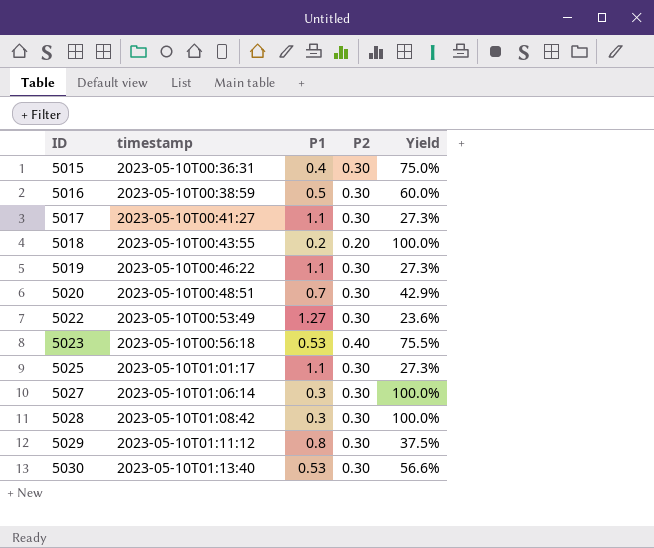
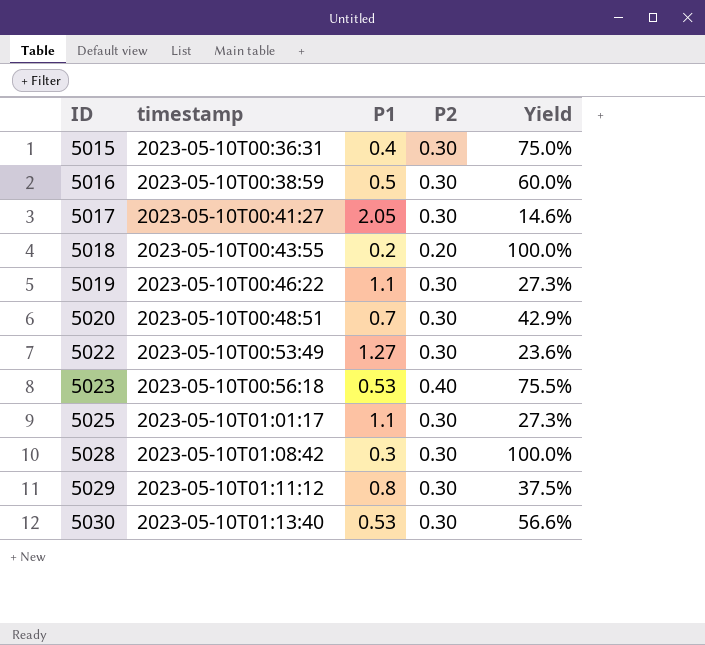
row 5027: 2023-05-10T01:06:14 | 0.3 | 0.30 | 100.0% -> none
5017 | P1: 1.1 -> 2.05
5017 | Yield: 27.3% -> 14.6%

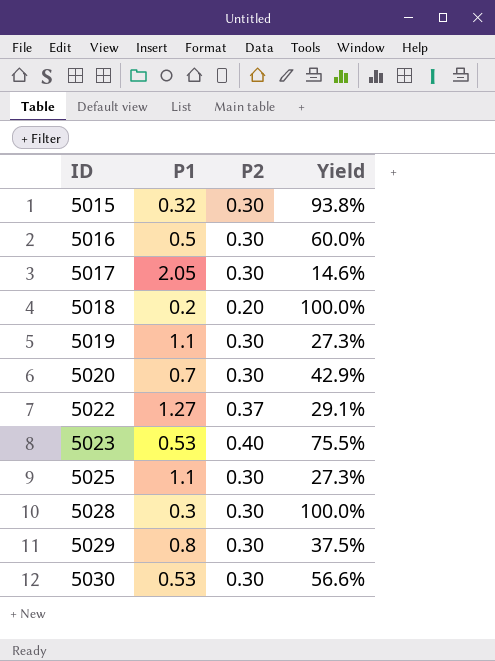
column timestamp | position: 2 -> none
5015 | P1: 0.4 -> 0.32
5015 | Yield: 75.0% -> 93.8%
5022 | P2: 0.30 -> 0.37
5022 | Yield: 23.6% -> 29.1%

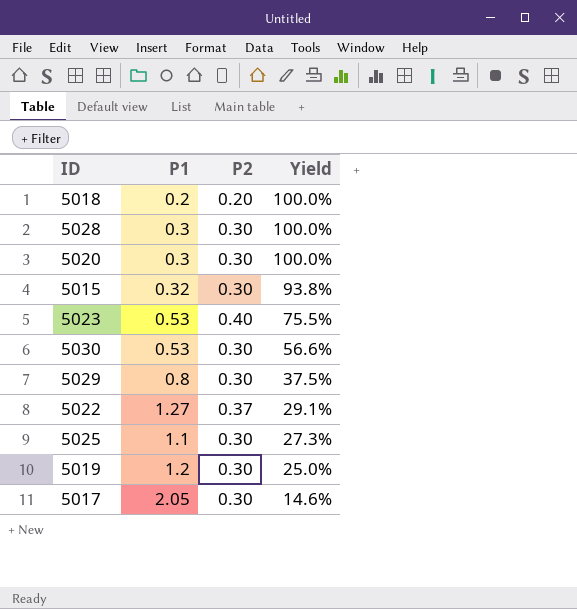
row order: ID ascending -> Yield descending
row 5016: 0.5 | 0.30 | 60.0% -> none
5020 | P1: 0.7 -> 0.3
5020 | Yield: 42.9% -> 100.0%
5019 | P1: 1.1 -> 1.2
5019 | Yield: 27.3% -> 25.0%

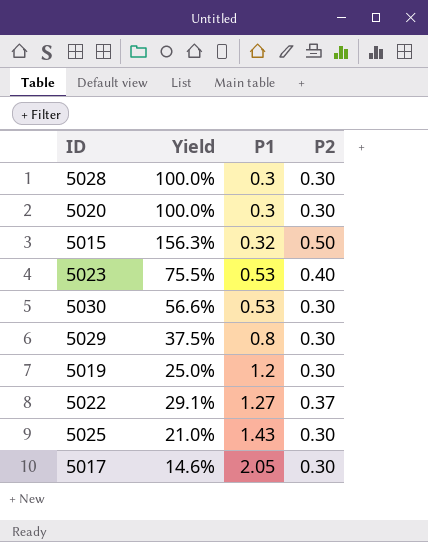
row order: Yield descending -> P1 ascending
column Yield | position: 4 -> 2
row 5018: 0.2 | 0.20 | 100.0% -> none
5015 | Yield: 93.8% -> 156.3%
5015 | P2: 0.30 -> 0.50
5025 | Yield: 27.3% -> 21.0%
5025 | P1: 1.1 -> 1.43

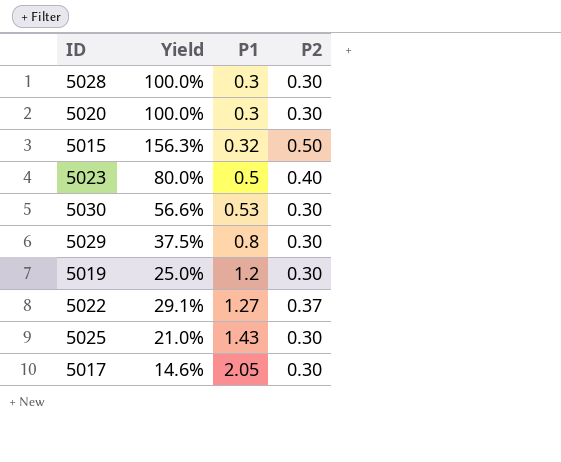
5023 | Yield: 75.5% -> 80.0%
5023 | P1: 0.53 -> 0.5

